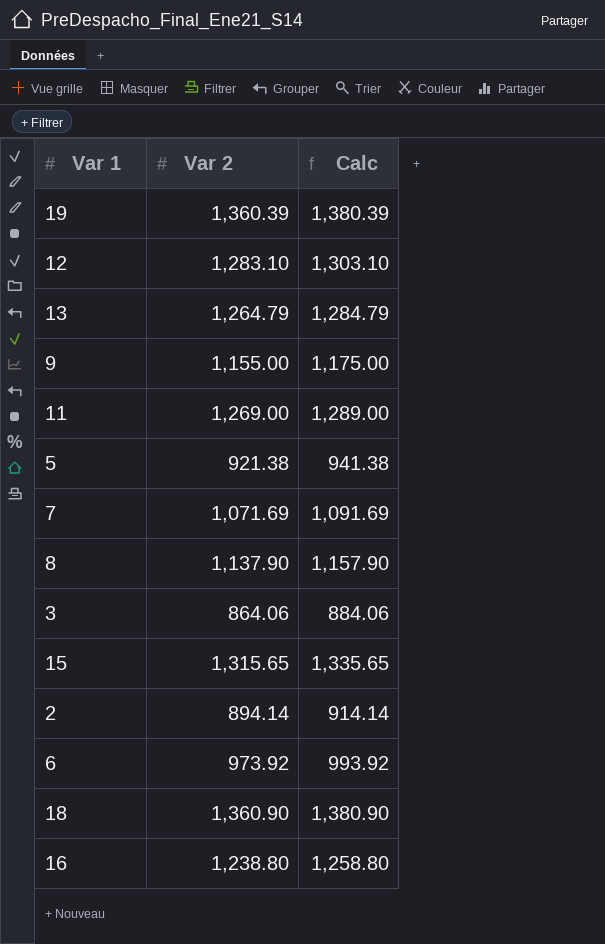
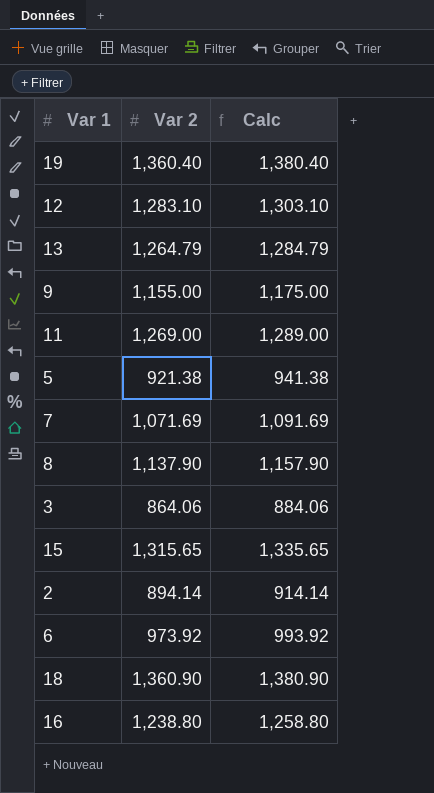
19 | Var 2: 1,360.39 -> 1,360.40
19 | Calc: 1,380.39 -> 1,380.40

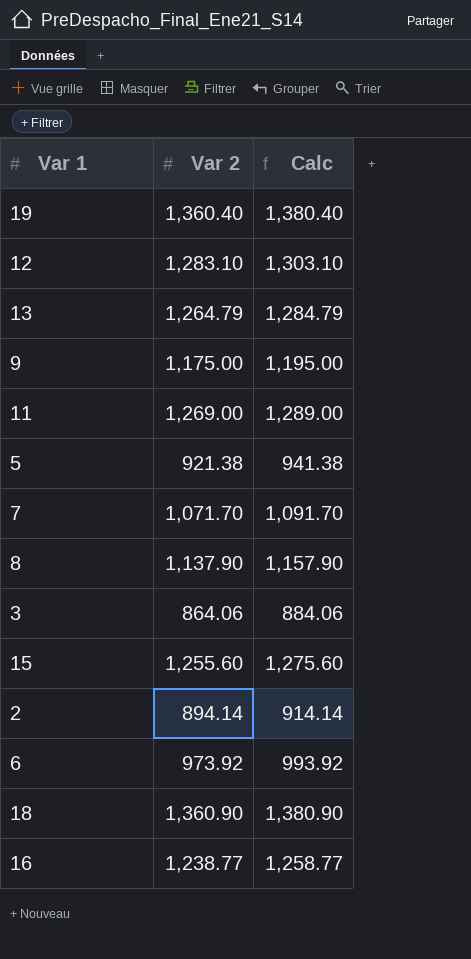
9 | Var 2: 1,155.00 -> 1,175.00
9 | Calc: 1,175.00 -> 1,195.00
7 | Var 2: 1,071.69 -> 1,071.70
7 | Calc: 1,091.69 -> 1,091.70
15 | Var 2: 1,315.65 -> 1,255.60
15 | Calc: 1,335.65 -> 1,275.60
16 | Var 2: 1,238.80 -> 1,238.77
16 | Calc: 1,258.80 -> 1,258.77

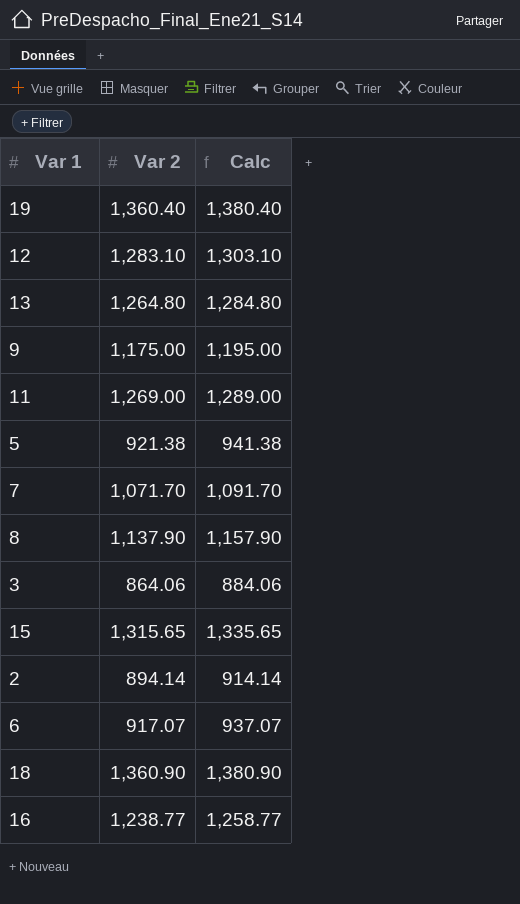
13 | Var 2: 1,264.79 -> 1,264.80
13 | Calc: 1,284.79 -> 1,284.80
15 | Var 2: 1,255.60 -> 1,315.65
15 | Calc: 1,275.60 -> 1,335.65
6 | Var 2: 973.92 -> 917.07
6 | Calc: 993.92 -> 937.07

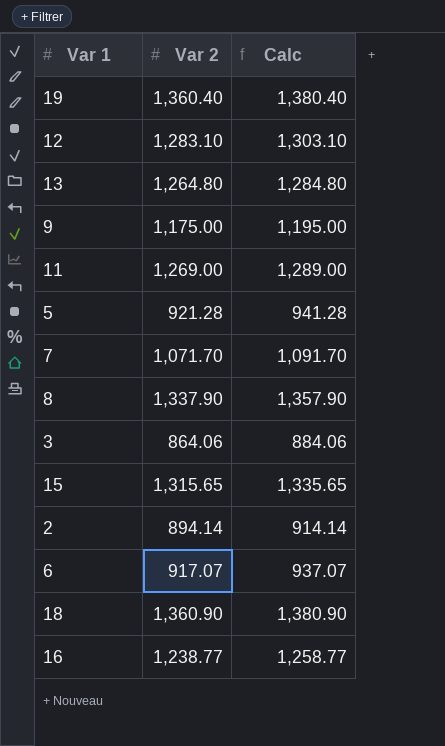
5 | Var 2: 921.38 -> 921.28
5 | Calc: 941.38 -> 941.28
8 | Var 2: 1,137.90 -> 1,337.90
8 | Calc: 1,157.90 -> 1,357.90

